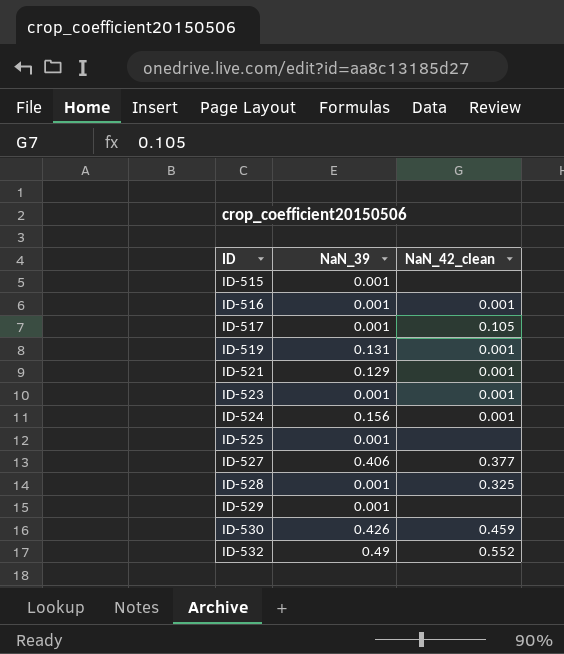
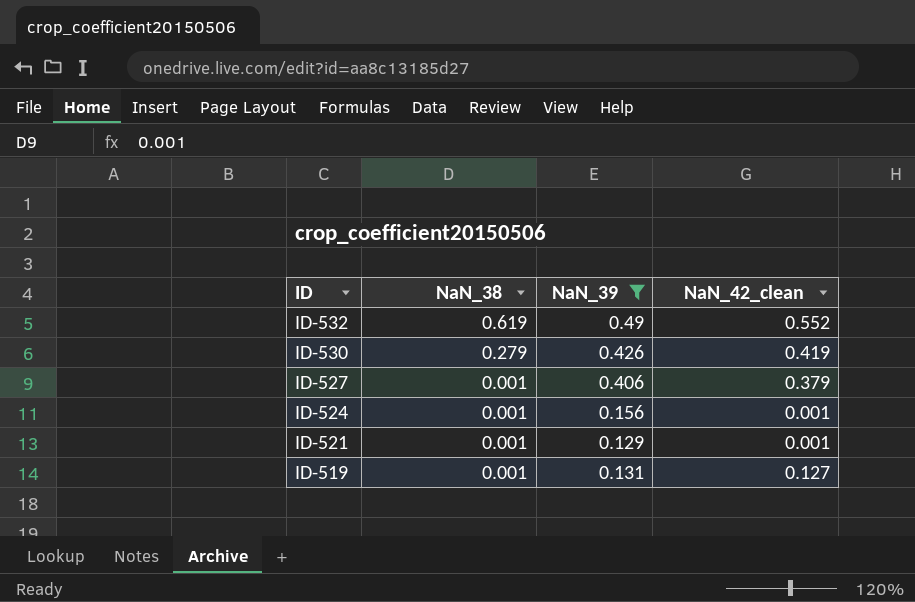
filter: none -> NaN_39 != 0.001
row order: ID ascending -> ID descending
column NaN_38 | position: none -> 2
ID-530 | NaN_42_clean: 0.459 -> 0.419
ID-527 | NaN_42_clean: 0.377 -> 0.379
ID-519 | NaN_42_clean: 0.001 -> 0.127

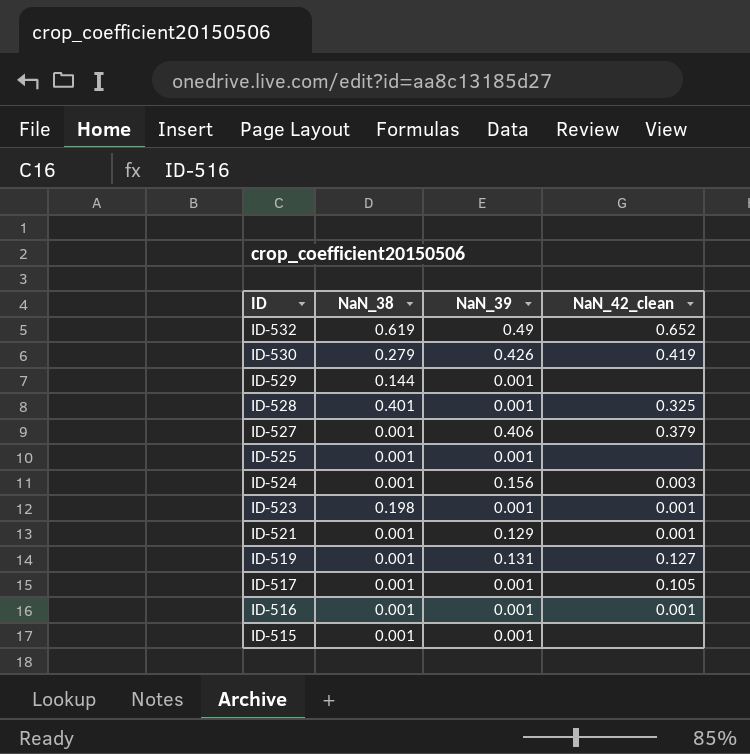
filter: NaN_39 != 0.001 -> none
ID-532 | NaN_42_clean: 0.552 -> 0.652
ID-524 | NaN_42_clean: 0.001 -> 0.003

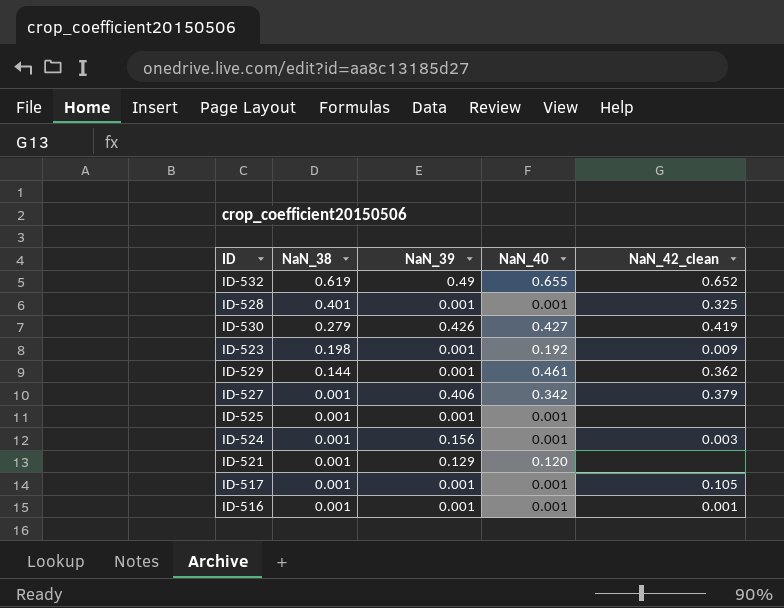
row order: ID descending -> NaN_38 descending
column NaN_40 | position: none -> 4
row ID-519: 0.001 | 0.131 | 0.127 -> none
row ID-515: 0.001 | 0.001 | none -> none
ID-523 | NaN_42_clean: 0.001 -> 0.009
ID-529 | NaN_42_clean: none -> 0.362
ID-521 | NaN_42_clean: 0.001 -> none

